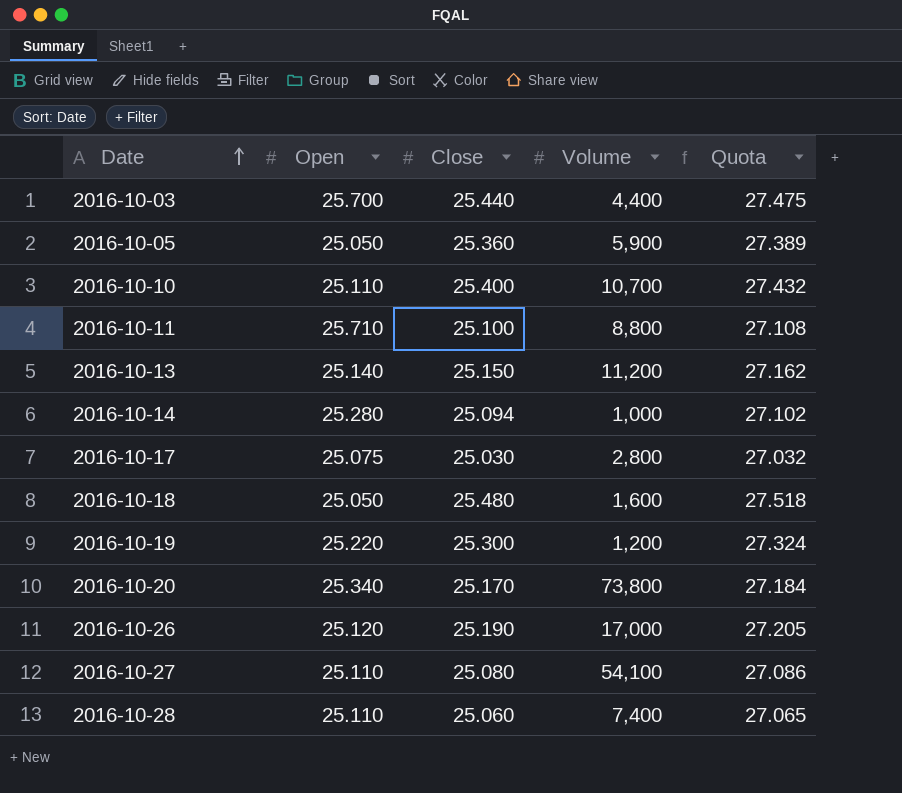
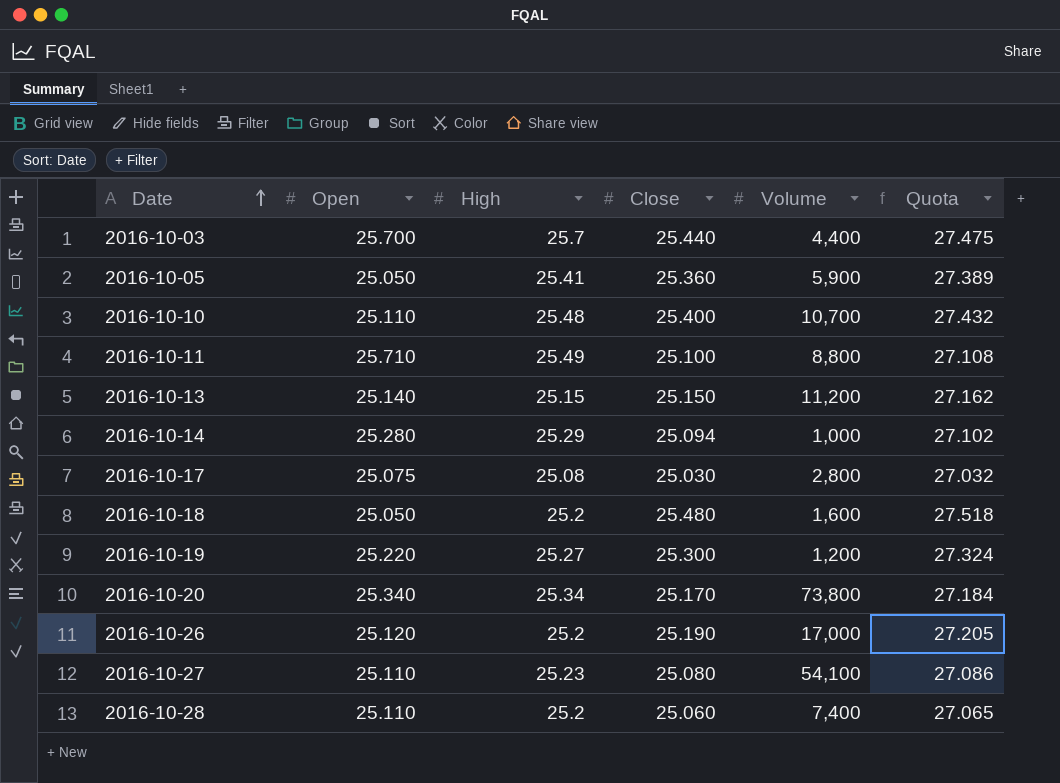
column High | position: none -> 3

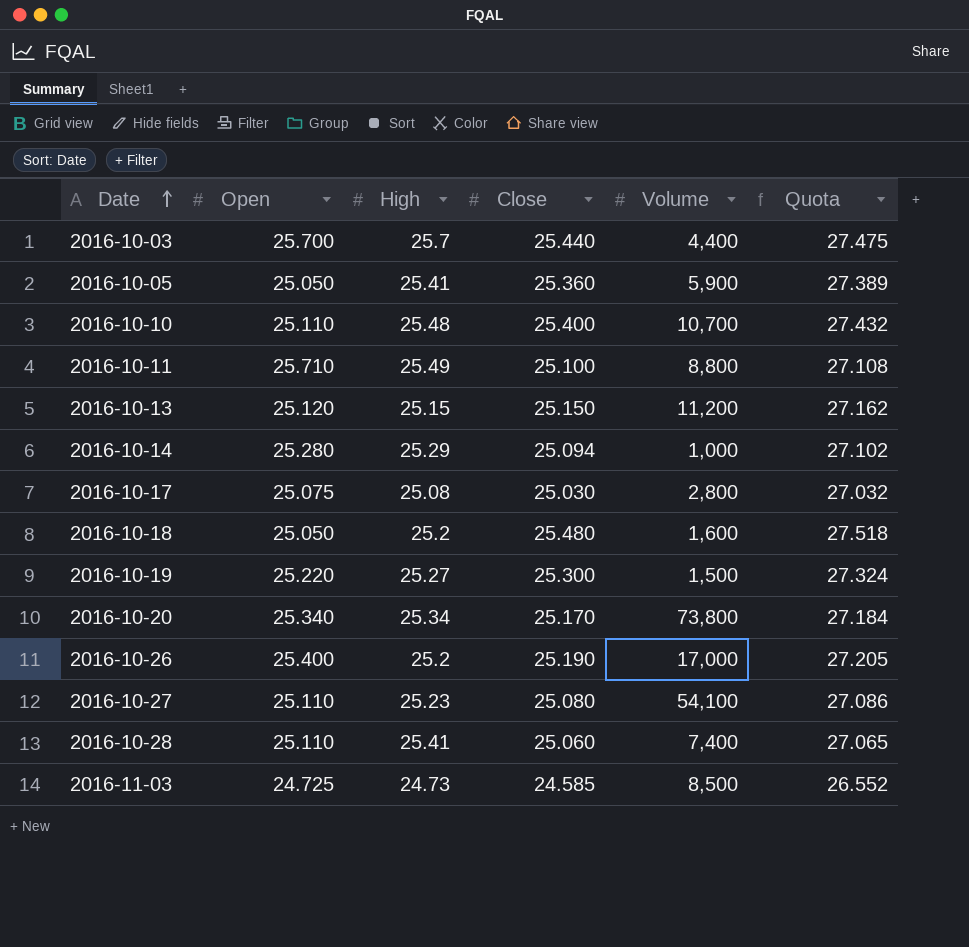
2016-10-13 | Open: 25.140 -> 25.120
2016-10-19 | Volume: 1,200 -> 1,500
2016-10-26 | Open: 25.120 -> 25.400
2016-10-28 | High: 25.2 -> 25.41
row 2016-11-03: none -> 24.725 | 24.73 | 24.585 | 8,500 | 26.552

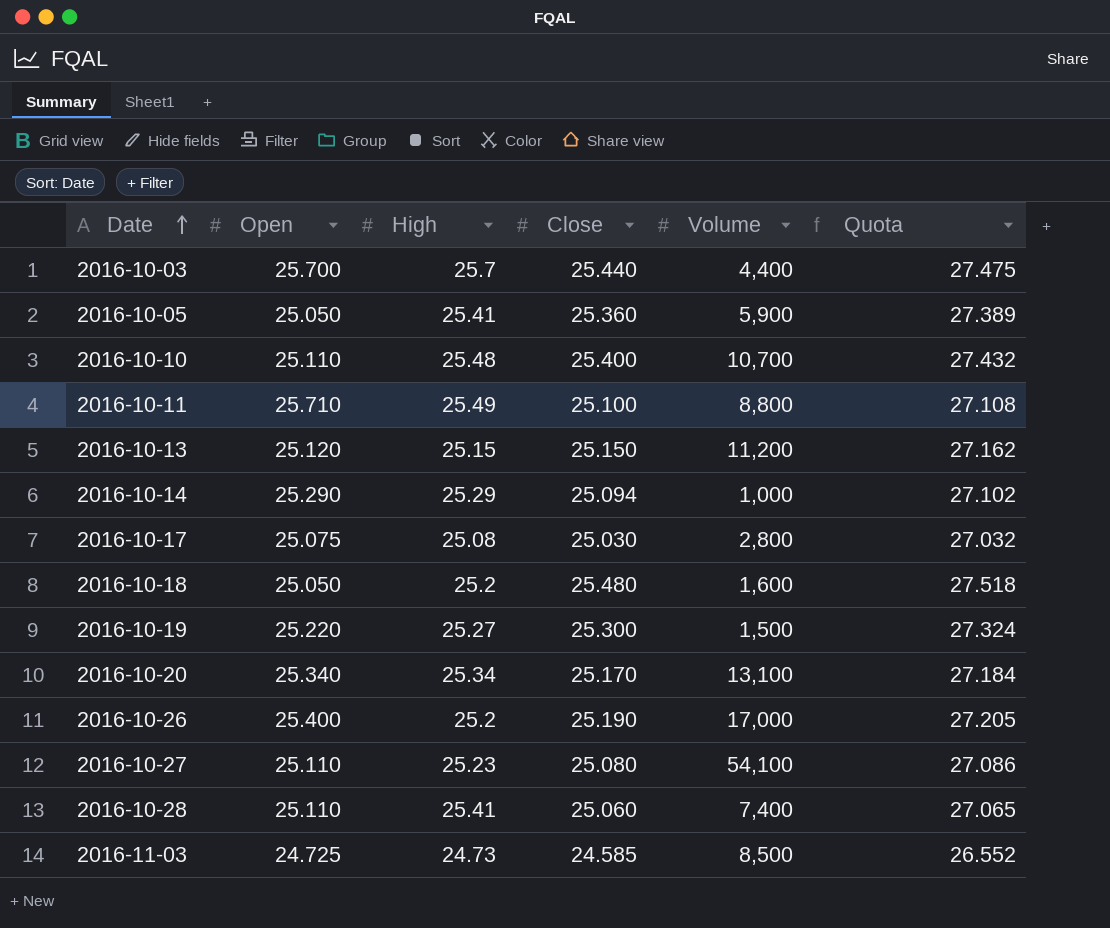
2016-10-14 | Open: 25.280 -> 25.290
2016-10-20 | Volume: 73,800 -> 13,100

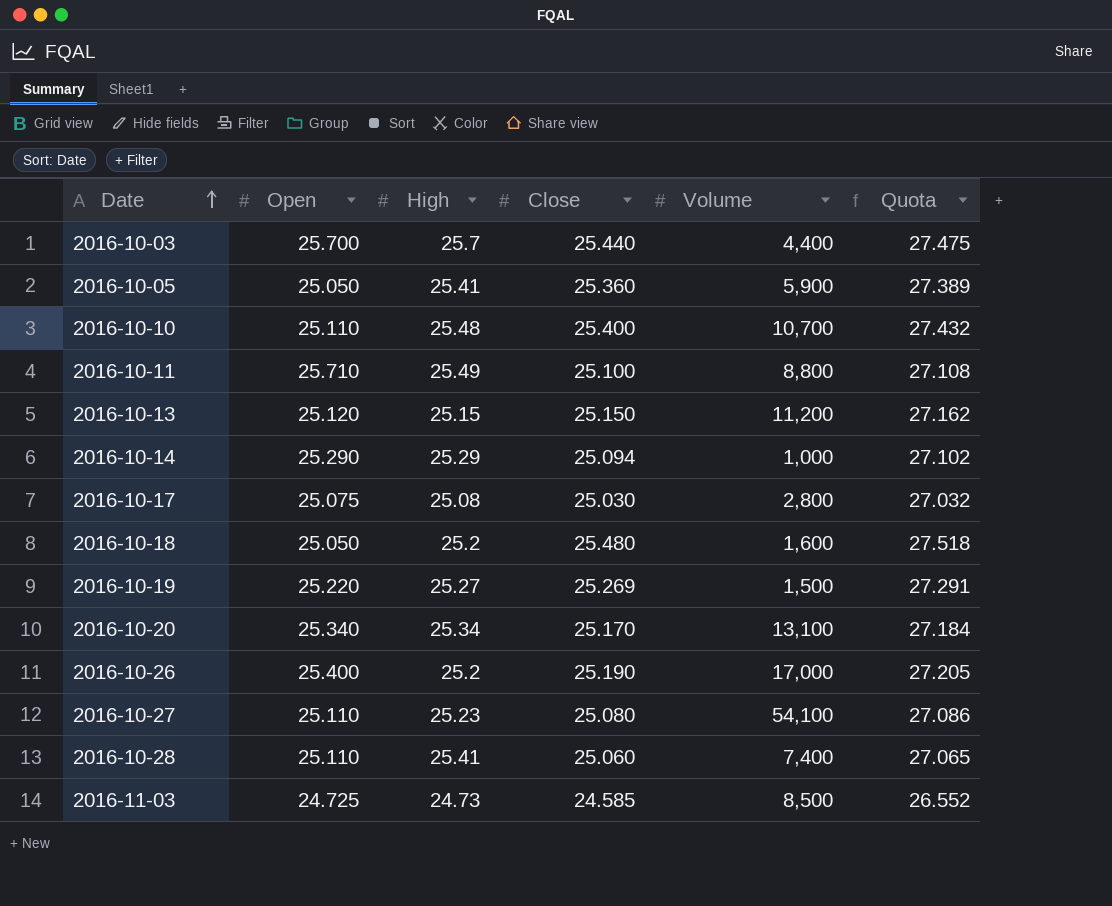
2016-10-19 | Close: 25.300 -> 25.269
2016-10-19 | Quota: 27.324 -> 27.291

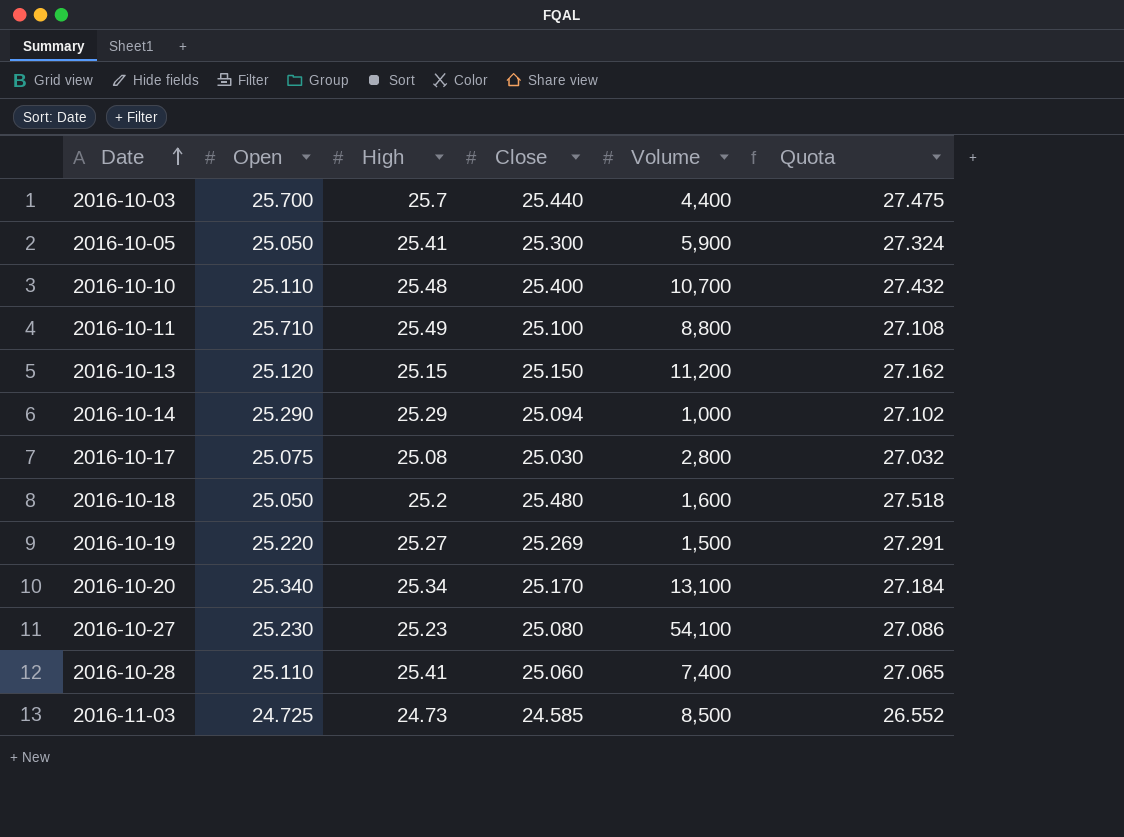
row 2016-10-26: 25.400 | 25.2 | 25.190 | 17,000 | 27.205 -> none
2016-10-05 | Close: 25.360 -> 25.300
2016-10-05 | Quota: 27.389 -> 27.324
2016-10-27 | Open: 25.110 -> 25.230

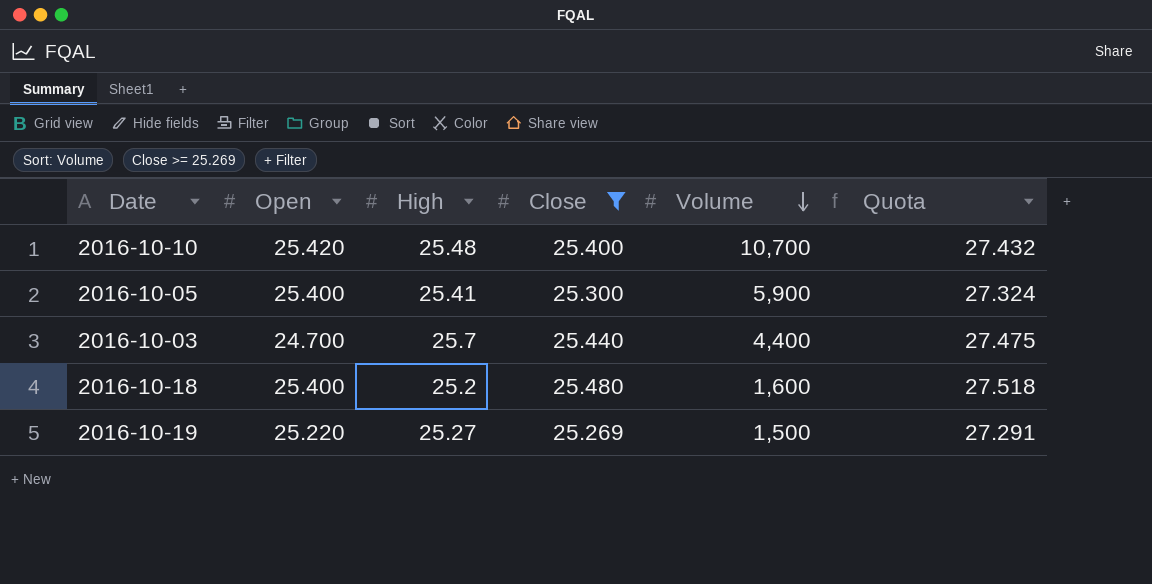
filter: none -> Close >= 25.269
row order: Date ascending -> Volume descending
2016-10-10 | Open: 25.110 -> 25.420
2016-10-05 | Open: 25.050 -> 25.400
2016-10-03 | Open: 25.700 -> 24.700
2016-10-18 | Open: 25.050 -> 25.400

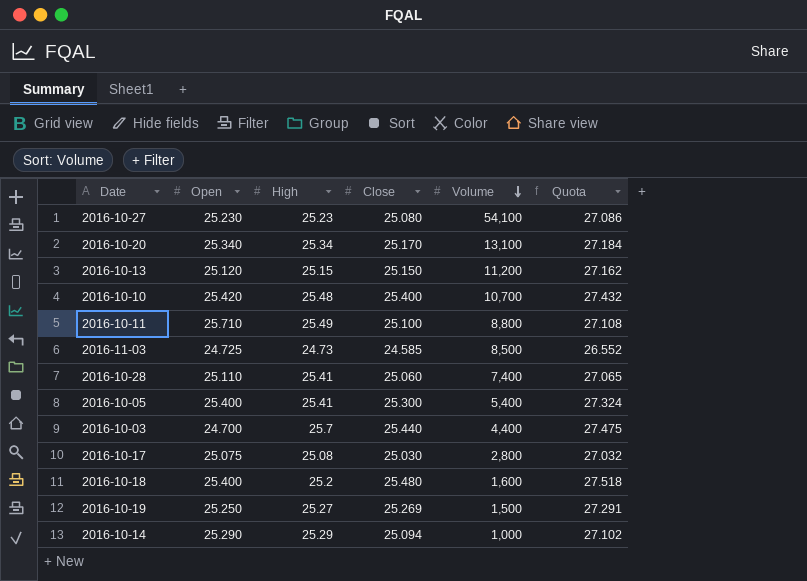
filter: Close >= 25.269 -> none
2016-10-05 | Volume: 5,900 -> 5,400
2016-10-19 | Open: 25.220 -> 25.250

